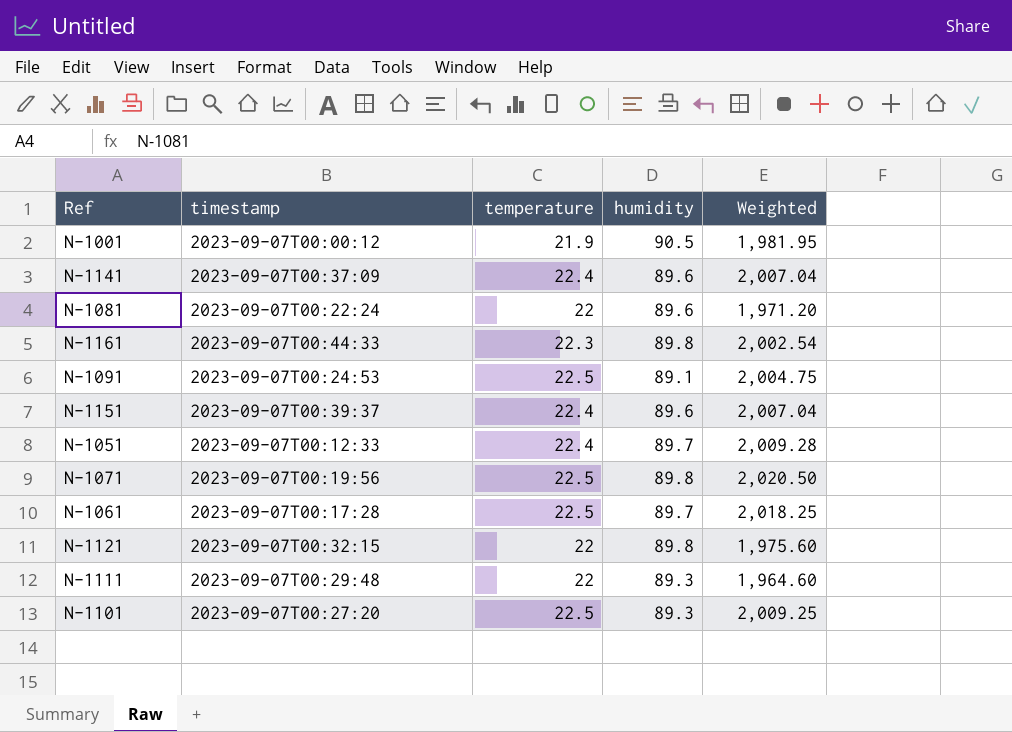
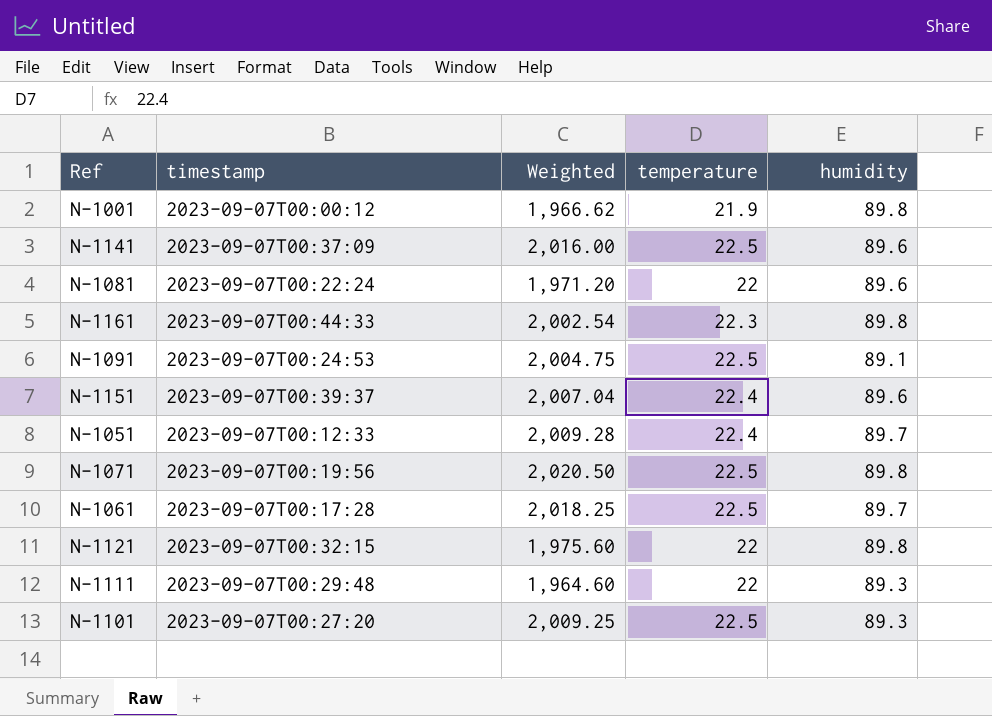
column Weighted | position: 5 -> 3
N-1001 | Weighted: 1,981.95 -> 1,966.62
N-1001 | humidity: 90.5 -> 89.8
N-1141 | Weighted: 2,007.04 -> 2,016.00
N-1141 | temperature: 22.4 -> 22.5

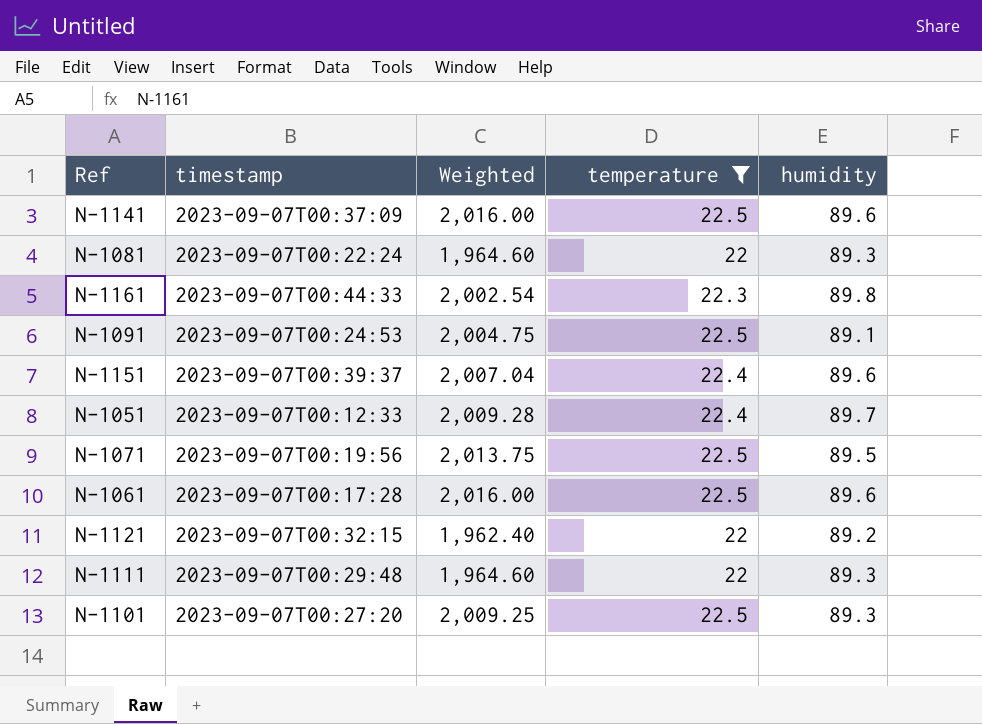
filter: none -> temperature != 21.9
N-1081 | Weighted: 1,971.20 -> 1,964.60
N-1081 | humidity: 89.6 -> 89.3
N-1071 | Weighted: 2,020.50 -> 2,013.75
N-1071 | humidity: 89.8 -> 89.5
N-1061 | Weighted: 2,018.25 -> 2,016.00
N-1061 | humidity: 89.7 -> 89.6
N-1121 | Weighted: 1,975.60 -> 1,962.40
N-1121 | humidity: 89.8 -> 89.2

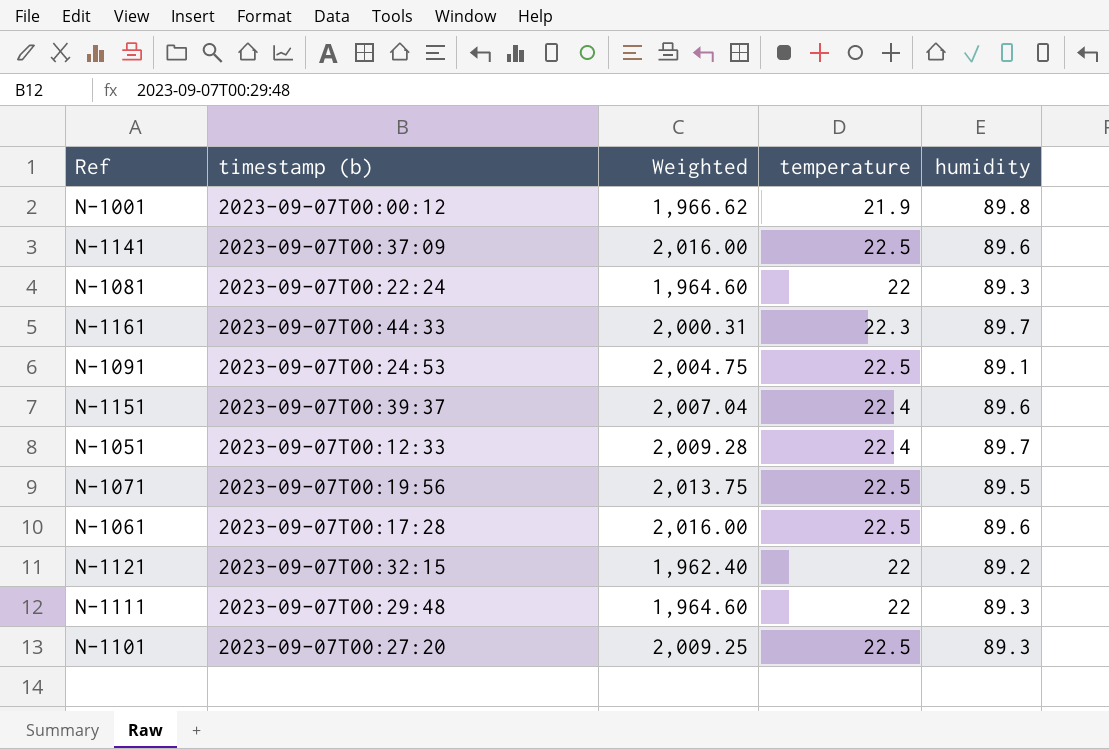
filter: temperature != 21.9 -> none
column name: timestamp -> timestamp (b)
N-1161 | Weighted: 2,002.54 -> 2,000.31
N-1161 | humidity: 89.8 -> 89.7

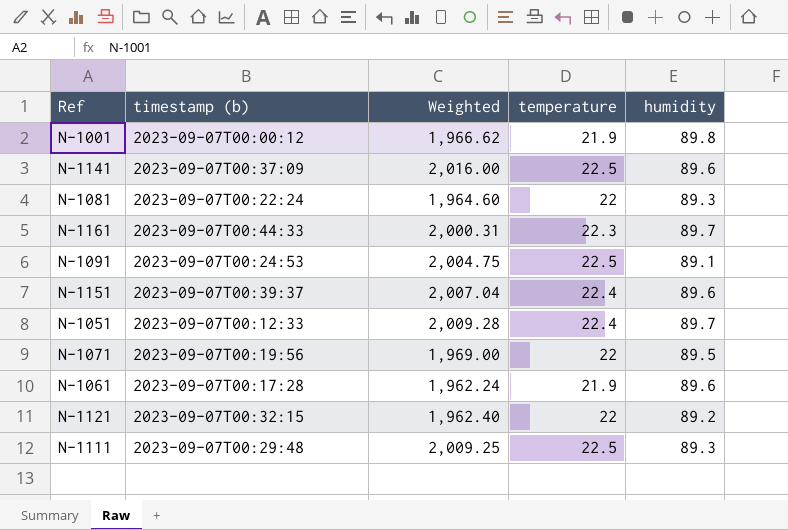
row N-1101: 2023-09-07T00:27:20 | 2,009.25 | 22.5 | 89.3 -> none
N-1071 | Weighted: 2,013.75 -> 1,969.00
N-1071 | temperature: 22.5 -> 22
N-1061 | Weighted: 2,016.00 -> 1,962.24
N-1061 | temperature: 22.5 -> 21.9
N-1111 | Weighted: 1,964.60 -> 2,009.25
N-1111 | temperature: 22 -> 22.5

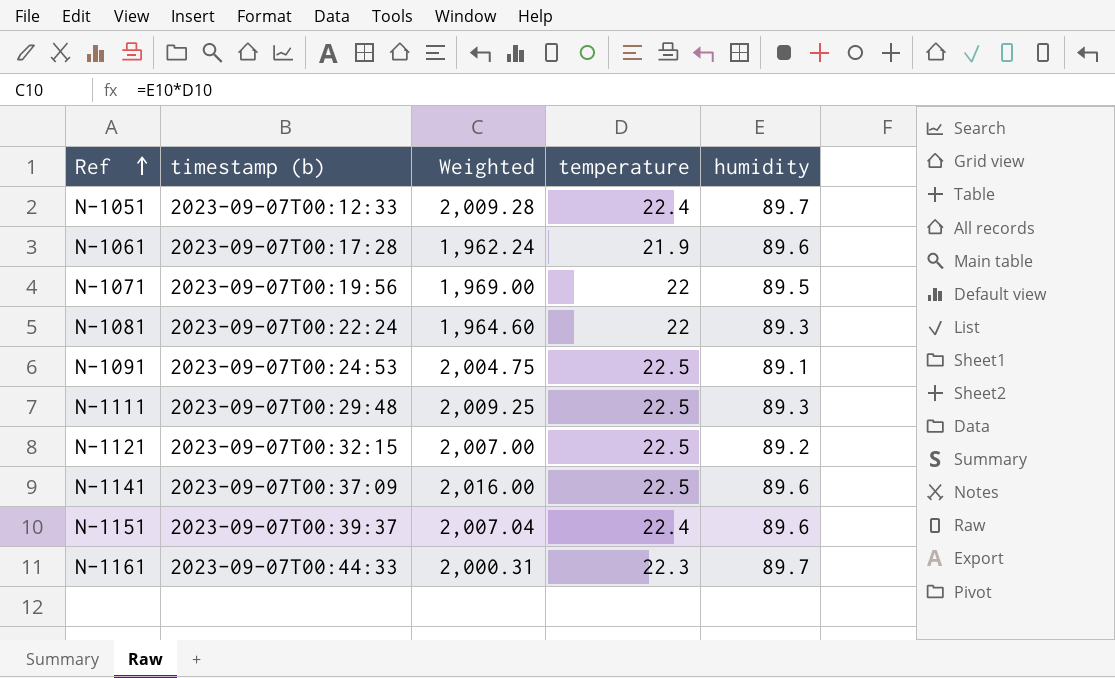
row order: none -> Ref ascending
row N-1001: 2023-09-07T00:00:12 | 1,966.62 | 21.9 | 89.8 -> none
N-1121 | Weighted: 1,962.40 -> 2,007.00
N-1121 | temperature: 22 -> 22.5

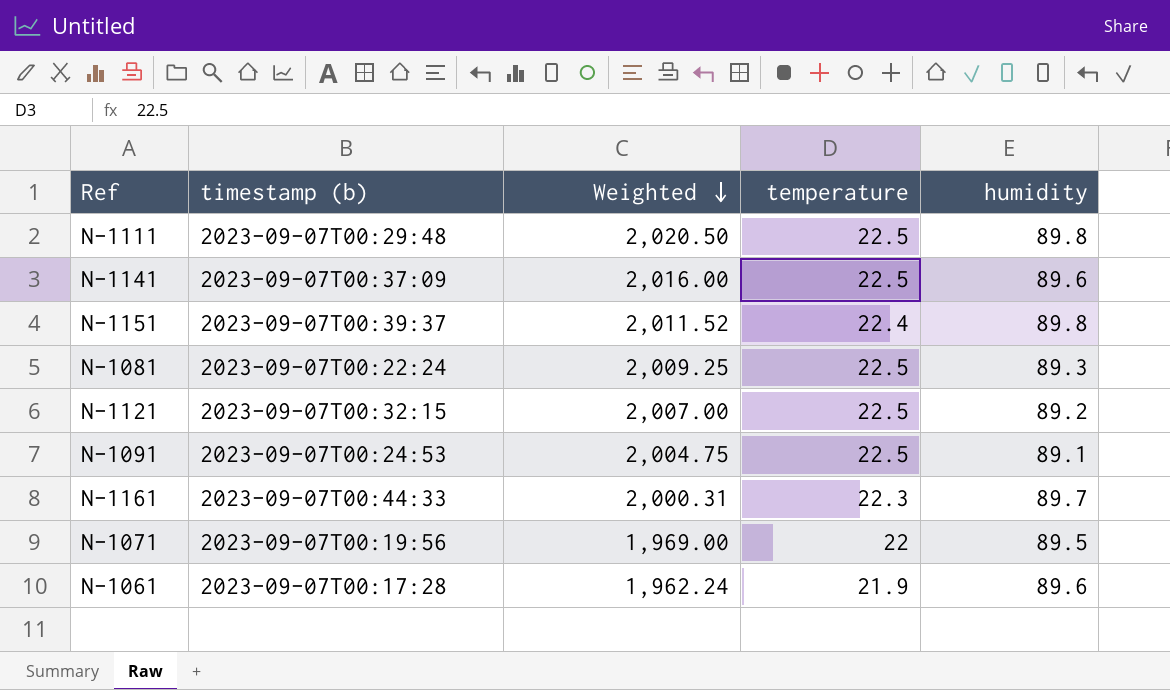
row order: Ref ascending -> Weighted descending
row N-1051: 2023-09-07T00:12:33 | 2,009.28 | 22.4 | 89.7 -> none
N-1111 | Weighted: 2,009.25 -> 2,020.50
N-1111 | humidity: 89.3 -> 89.8
N-1151 | Weighted: 2,007.04 -> 2,011.52
N-1151 | humidity: 89.6 -> 89.8
N-1081 | Weighted: 1,964.60 -> 2,009.25
N-1081 | temperature: 22 -> 22.5

